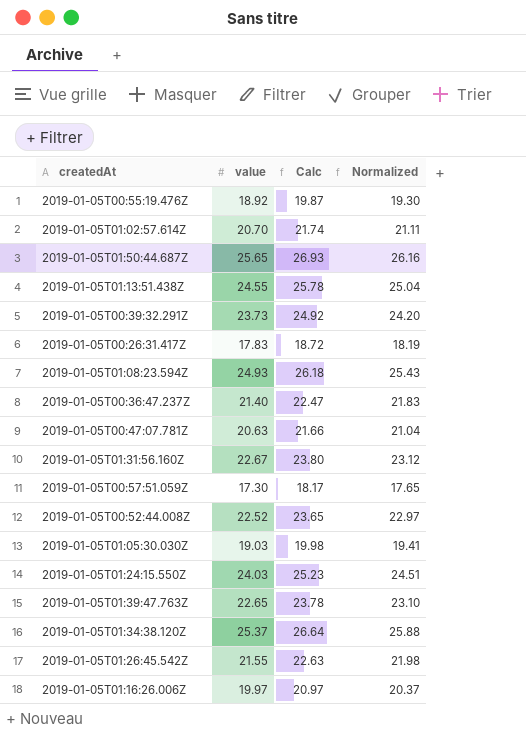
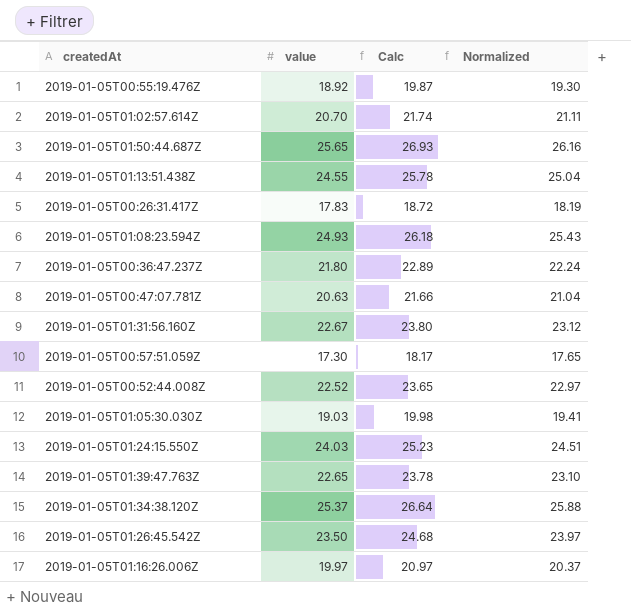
row 2019-01-05T00:39:32.291Z: 23.73 | 24.92 | 24.20 -> none
2019-01-05T00:36:47.237Z | value: 21.40 -> 21.80
2019-01-05T00:36:47.237Z | Calc: 22.47 -> 22.89
2019-01-05T00:36:47.237Z | Normalized: 21.83 -> 22.24
2019-01-05T01:26:45.542Z | value: 21.55 -> 23.50
2019-01-05T01:26:45.542Z | Calc: 22.63 -> 24.68
2019-01-05T01:26:45.542Z | Normalized: 21.98 -> 23.97

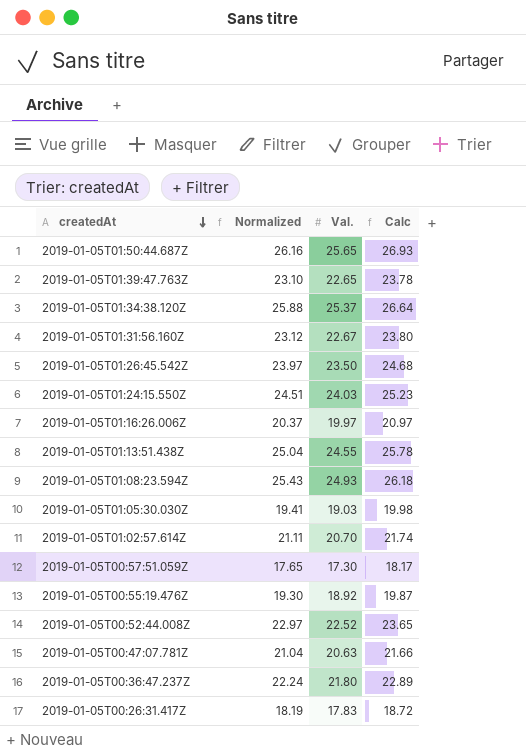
row order: none -> createdAt descending
column Normalized | position: 4 -> 2
column name: value -> Val.

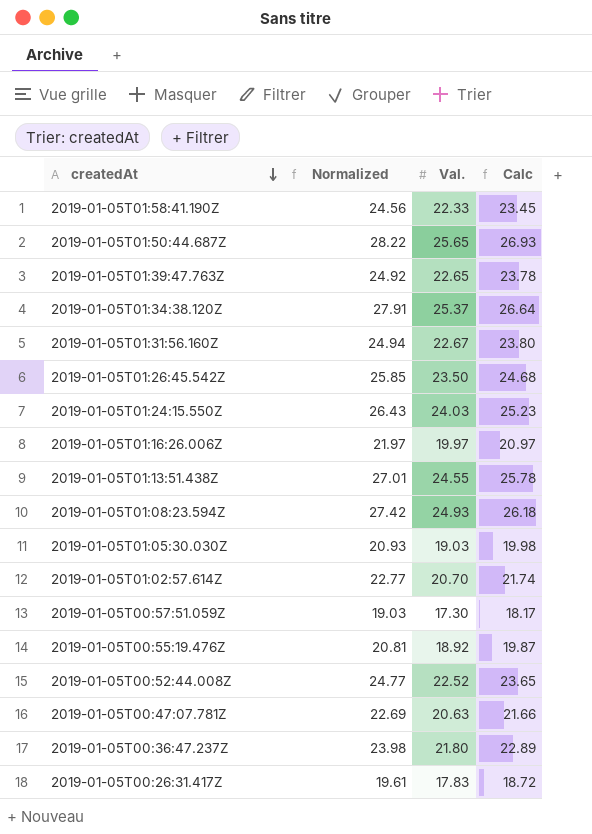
column Normalized | formula: [Val.] * 1.02 -> [Val.] * 1.1
row 2019-01-05T01:58:41.190Z: none -> 24.56 | 22.33 | 23.45

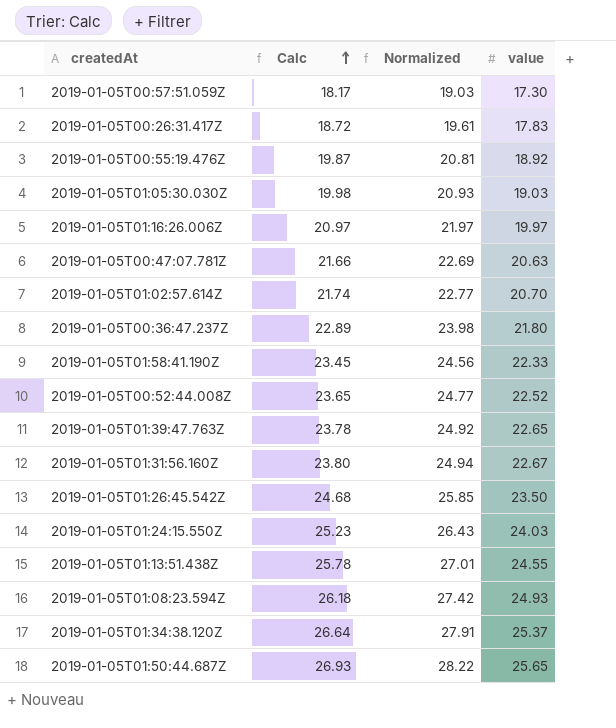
row order: createdAt descending -> Calc ascending
column Calc | position: 4 -> 2
column name: Val. -> value

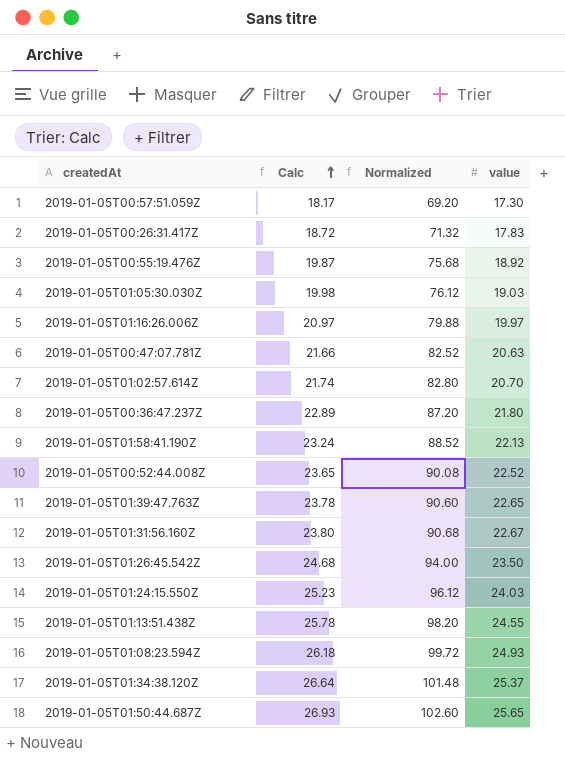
column Normalized | formula: [value] * 1.1 -> [value] * 4
2019-01-05T01:58:41.190Z | Calc: 23.45 -> 23.24
2019-01-05T01:58:41.190Z | value: 22.33 -> 22.13

